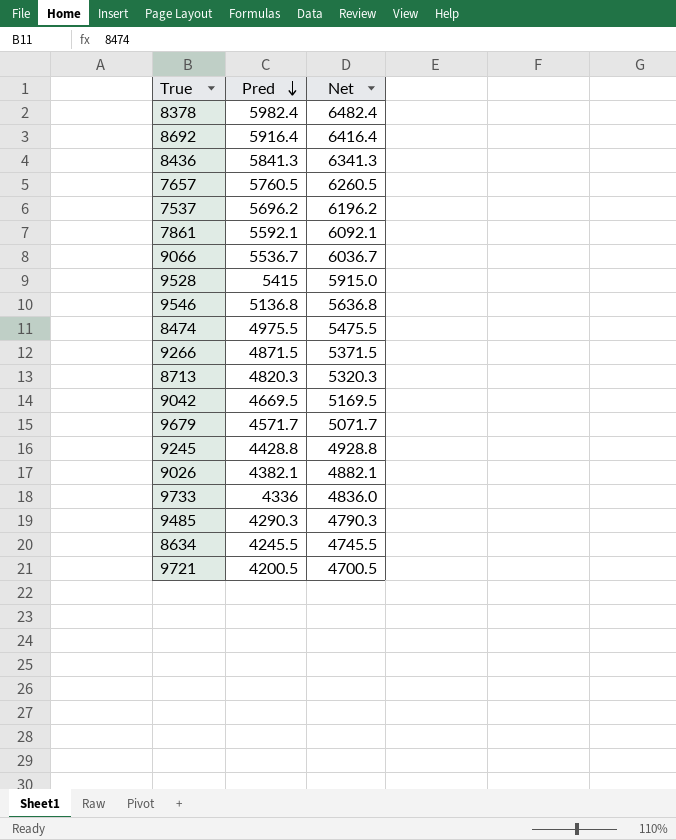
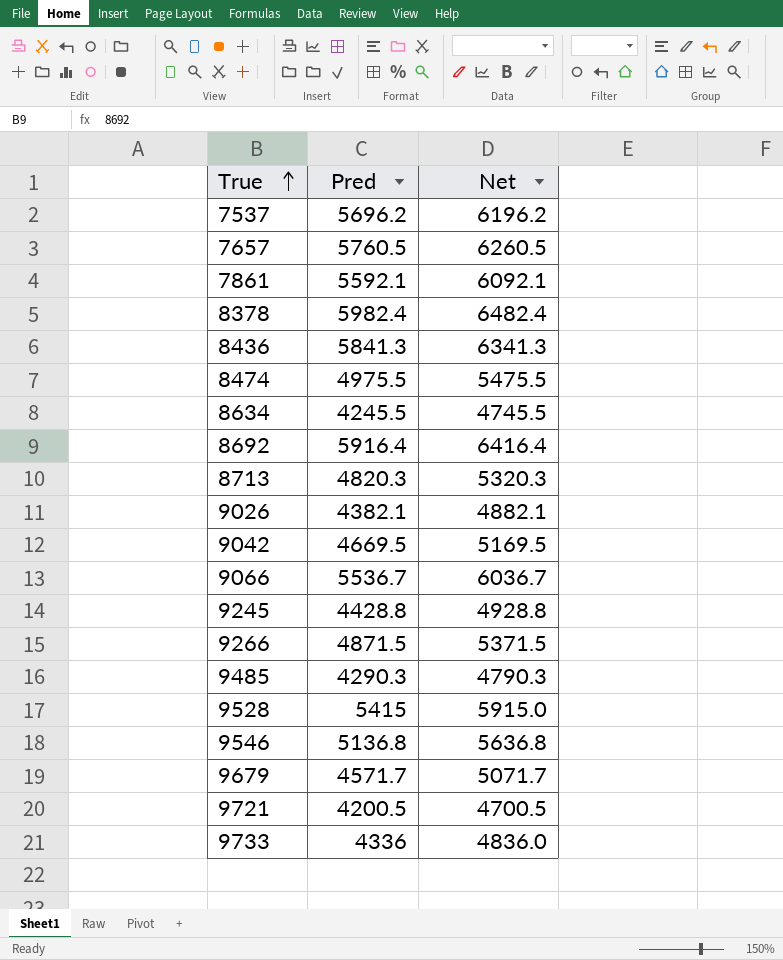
row order: Pred descending -> True ascending

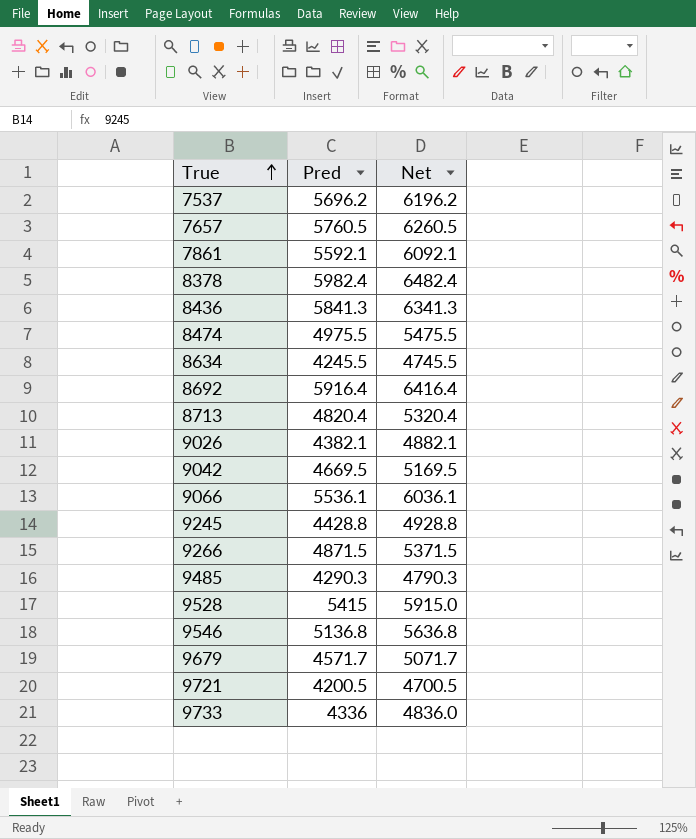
8713 | Pred: 4820.3 -> 4820.4
8713 | Net: 5320.3 -> 5320.4
9066 | Pred: 5536.7 -> 5536.1
9066 | Net: 6036.7 -> 6036.1

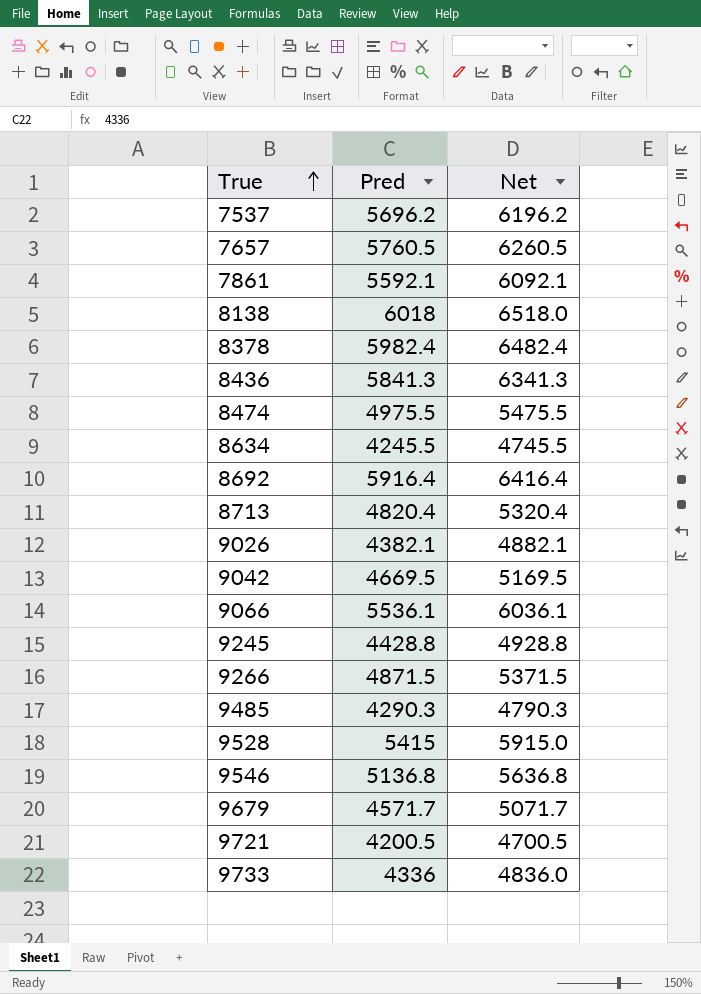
row 8138: none -> 6018 | 6518.0

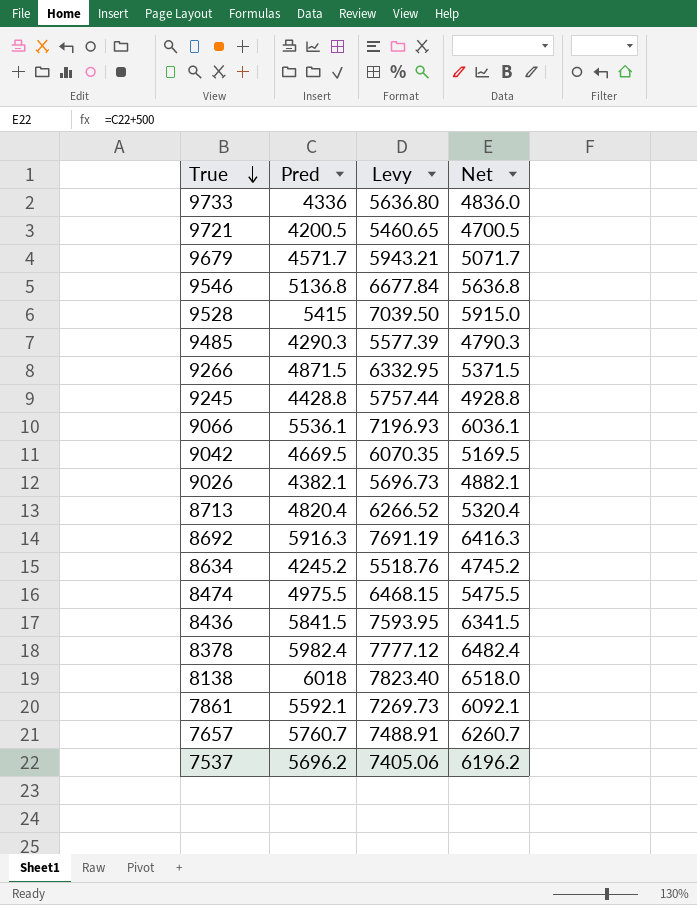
row order: True ascending -> True descending
column Levy | formula: none -> [Pred] * 1.3
8692 | Pred: 5916.4 -> 5916.3
8692 | Net: 6416.4 -> 6416.3
8634 | Pred: 4245.5 -> 4245.2
8634 | Net: 4745.5 -> 4745.2
8436 | Pred: 5841.3 -> 5841.5
8436 | Net: 6341.3 -> 6341.5
7657 | Pred: 5760.5 -> 5760.7
7657 | Net: 6260.5 -> 6260.7

